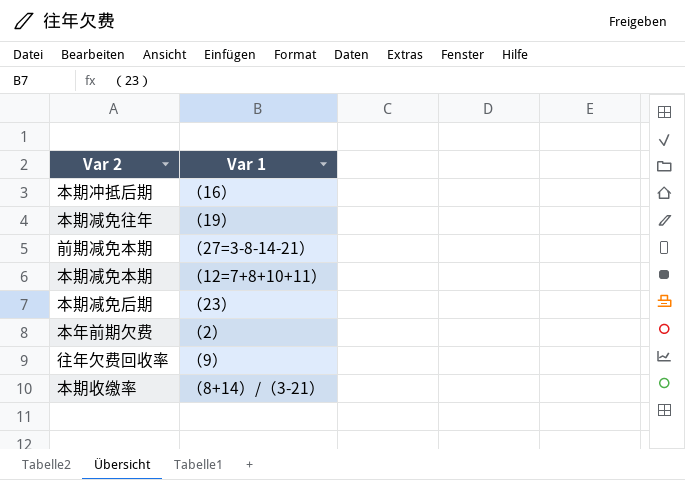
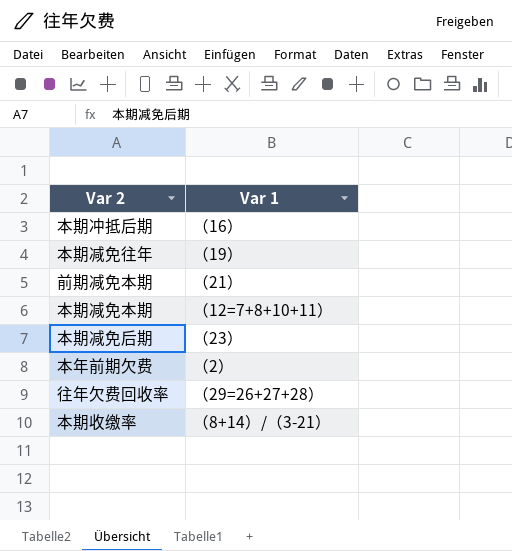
前期减免本期 | Var 1: （27=3-8-14-21） -> （21）
往年欠费回收率 | Var 1: （9） -> （29=26+27+28）

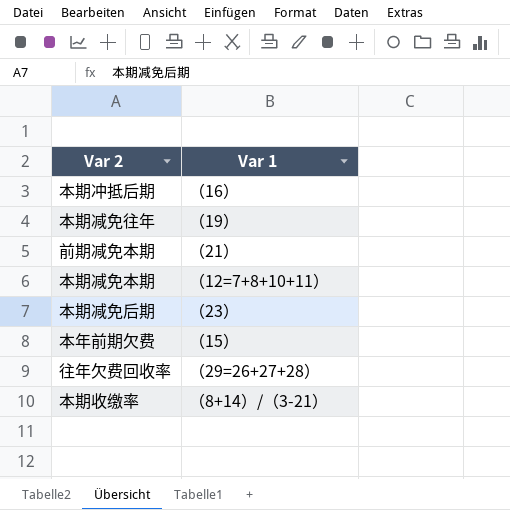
本年前期欠费 | Var 1: （2） -> （15）

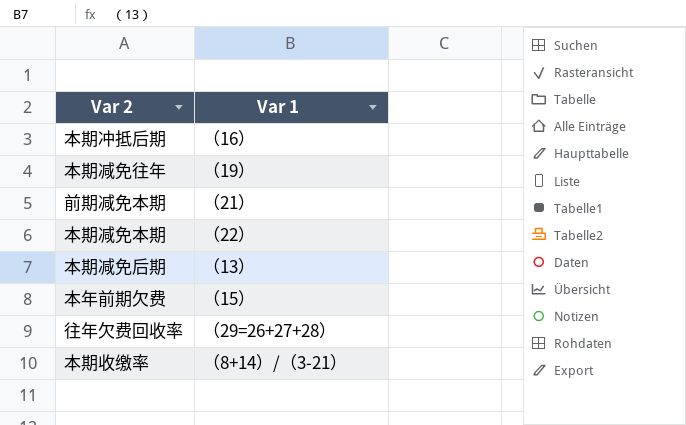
本期减免本期 | Var 1: （12=7+8+10+11） -> （22）
本期减免后期 | Var 1: （23） -> （13）

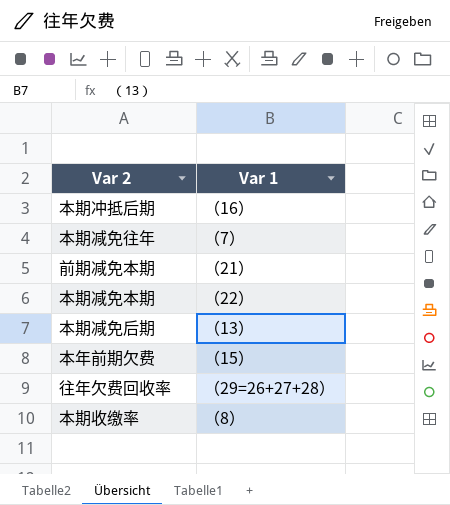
本期减免往年 | Var 1: （19） -> （7）
本期收缴率 | Var 1: （8+14）/（3-21） -> （8）

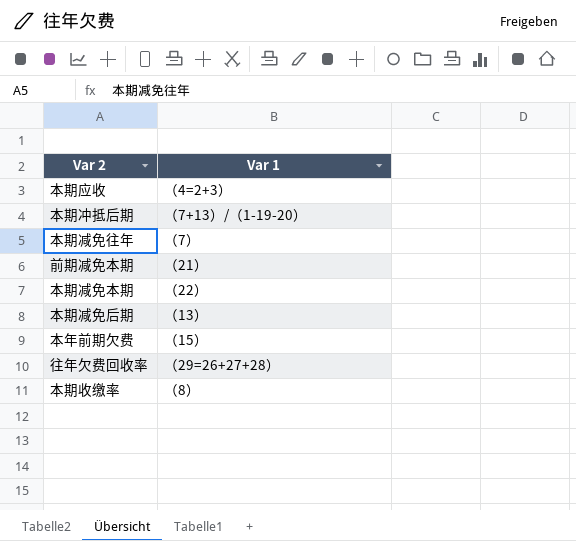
row 本期应收: none -> （4=2+3）
本期冲抵后期 | Var 1: （16） -> （7+13）/（1-19-20）

